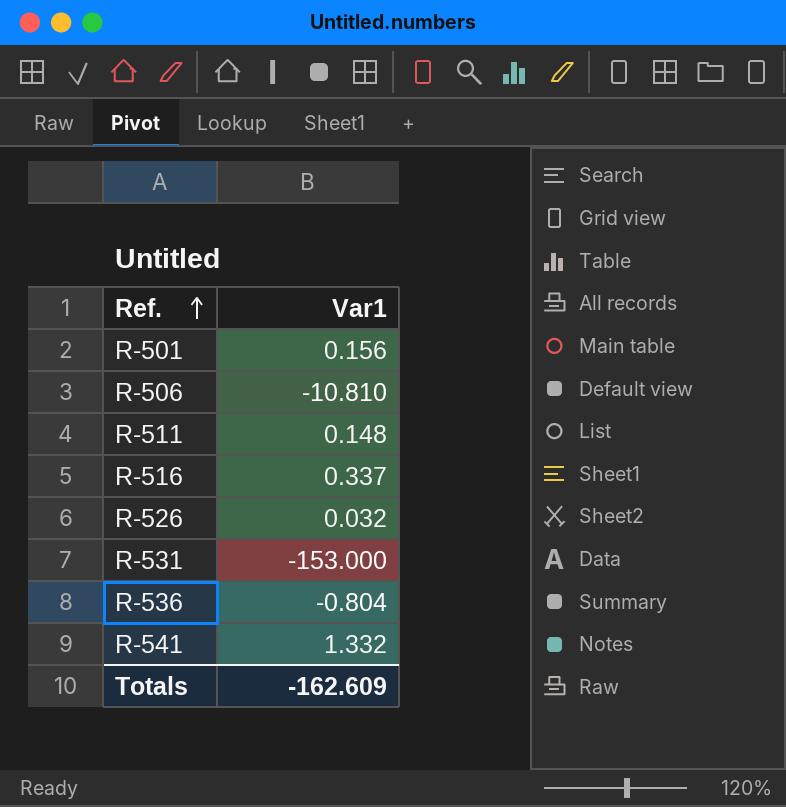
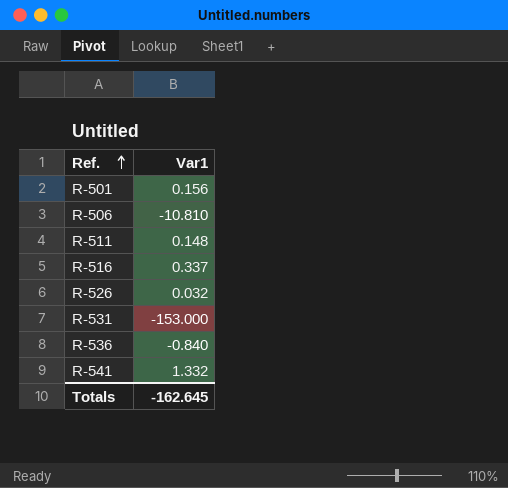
R-536 | Var1: -0.804 -> -0.840
Totals | Var1: -162.609 -> -162.645

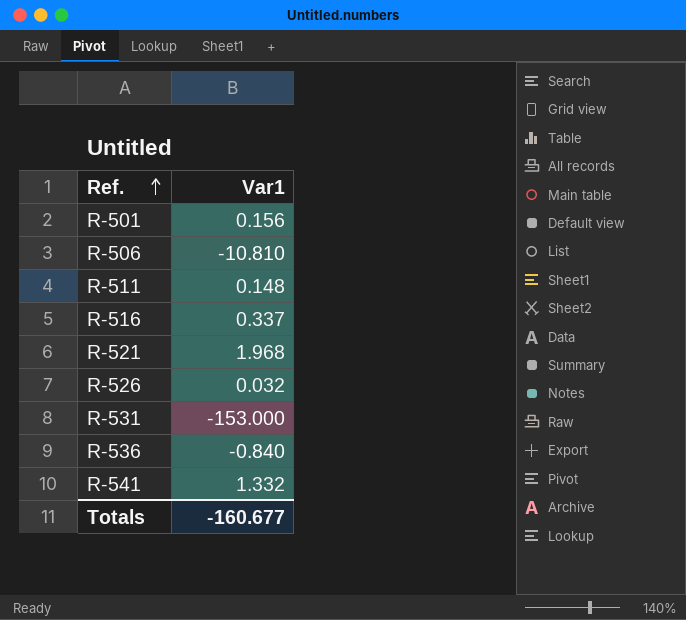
row R-521: none -> 1.968
Totals | Var1: -162.645 -> -160.677

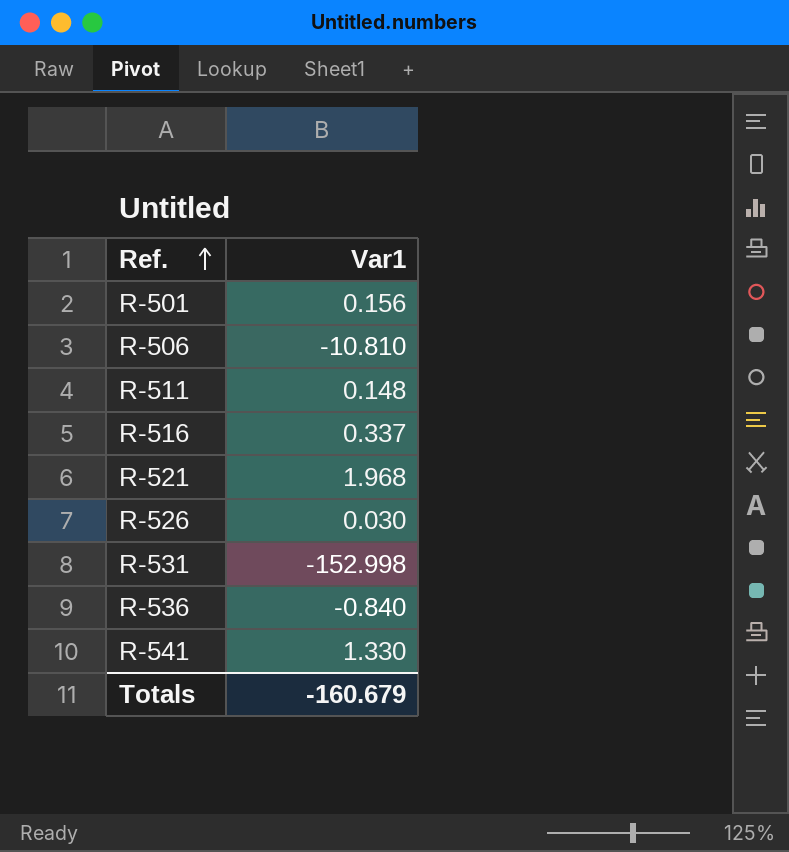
R-526 | Var1: 0.032 -> 0.030
R-531 | Var1: -153.000 -> -152.998
R-541 | Var1: 1.332 -> 1.330
Totals | Var1: -160.677 -> -160.679

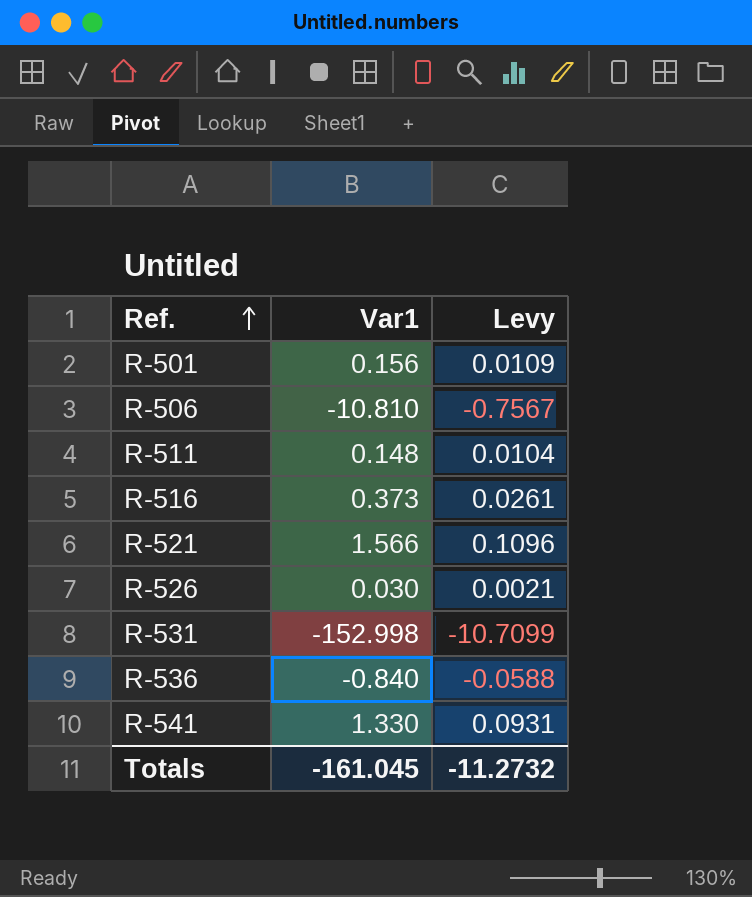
column Levy | formula: none -> [Var1] * 0.07
R-516 | Var1: 0.337 -> 0.373
R-521 | Var1: 1.968 -> 1.566
Totals | Var1: -160.679 -> -161.045

